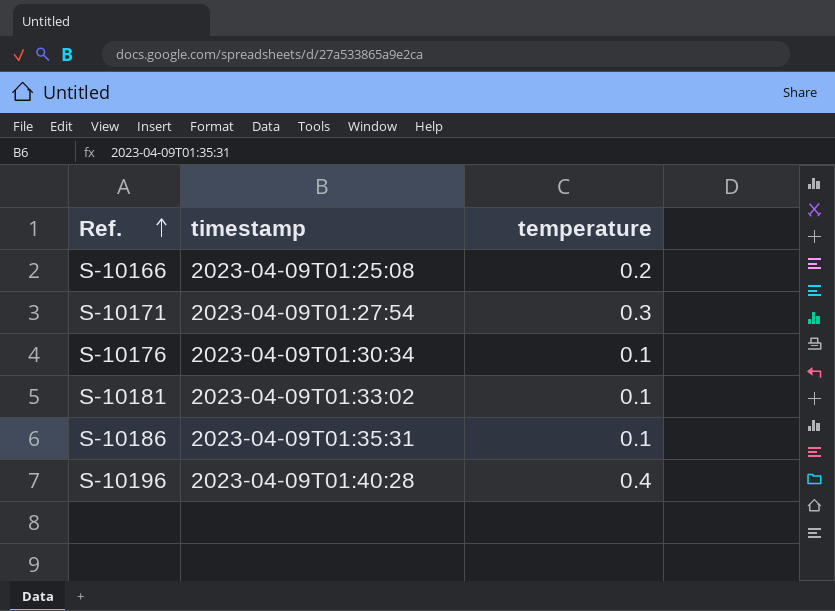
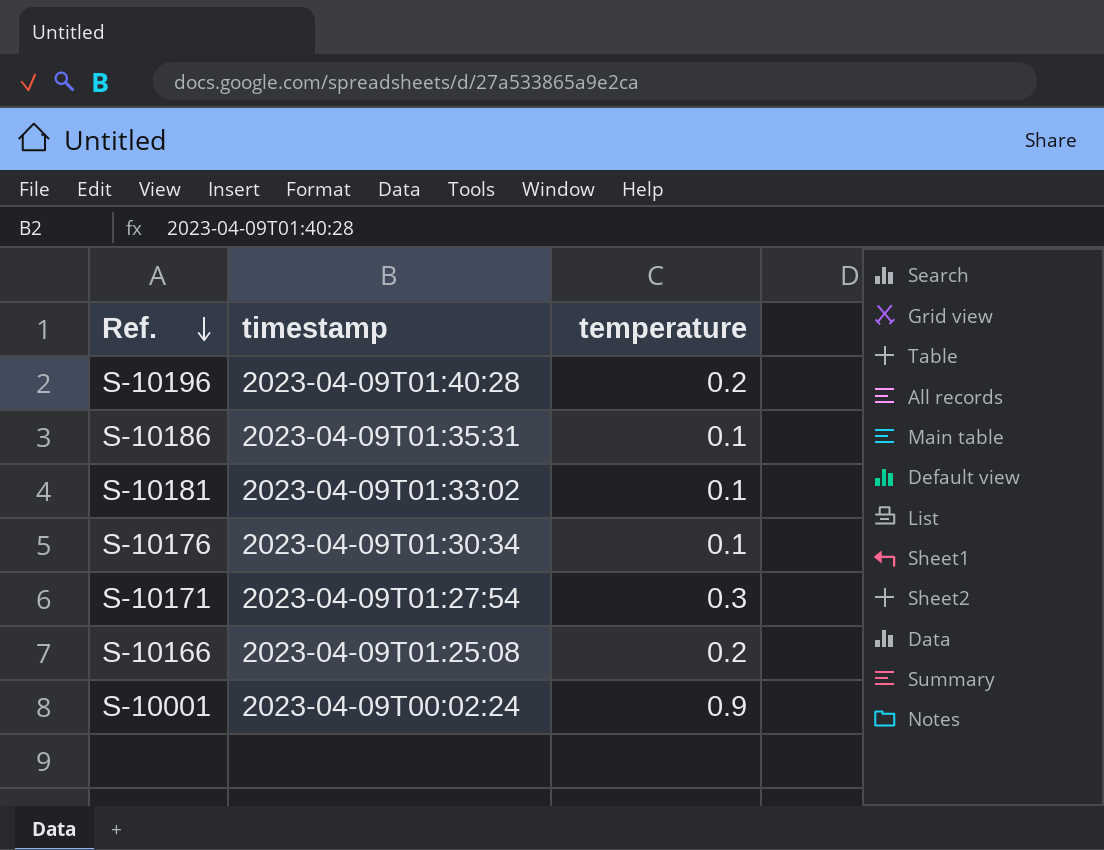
row order: Ref. ascending -> Ref. descending
S-10196 | temperature: 0.4 -> 0.2
row S-10001: none -> 2023-04-09T00:02:24 | 0.9

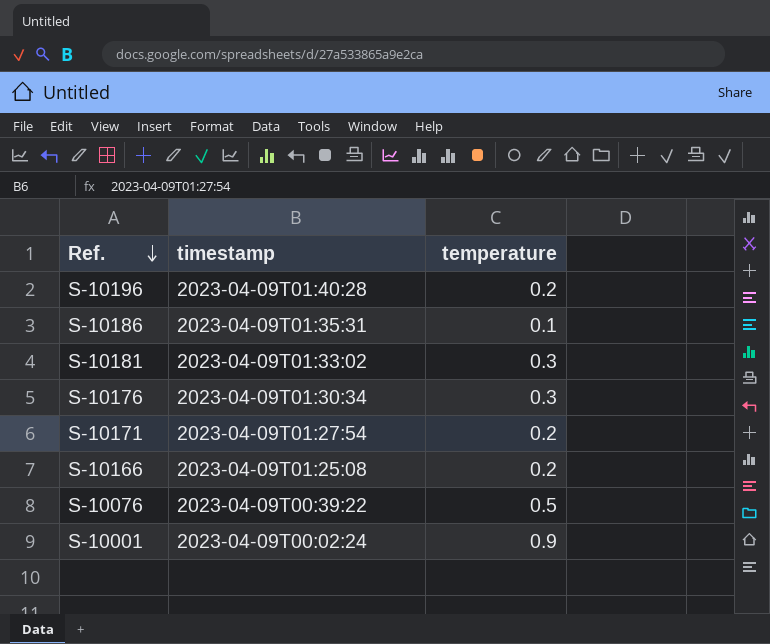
S-10181 | temperature: 0.1 -> 0.3
S-10176 | temperature: 0.1 -> 0.3
S-10171 | temperature: 0.3 -> 0.2
row S-10076: none -> 2023-04-09T00:39:22 | 0.5

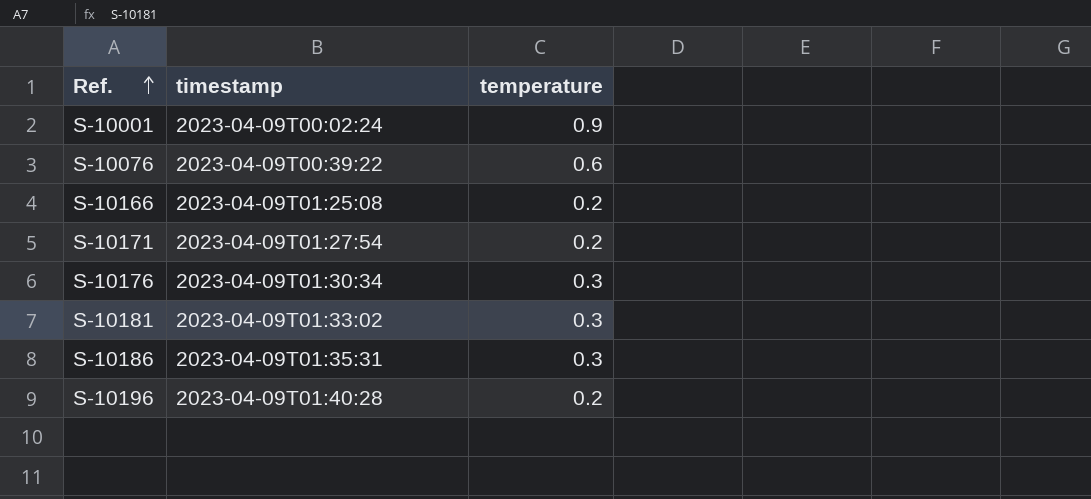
row order: Ref. descending -> Ref. ascending
S-10076 | temperature: 0.5 -> 0.6
S-10186 | temperature: 0.1 -> 0.3

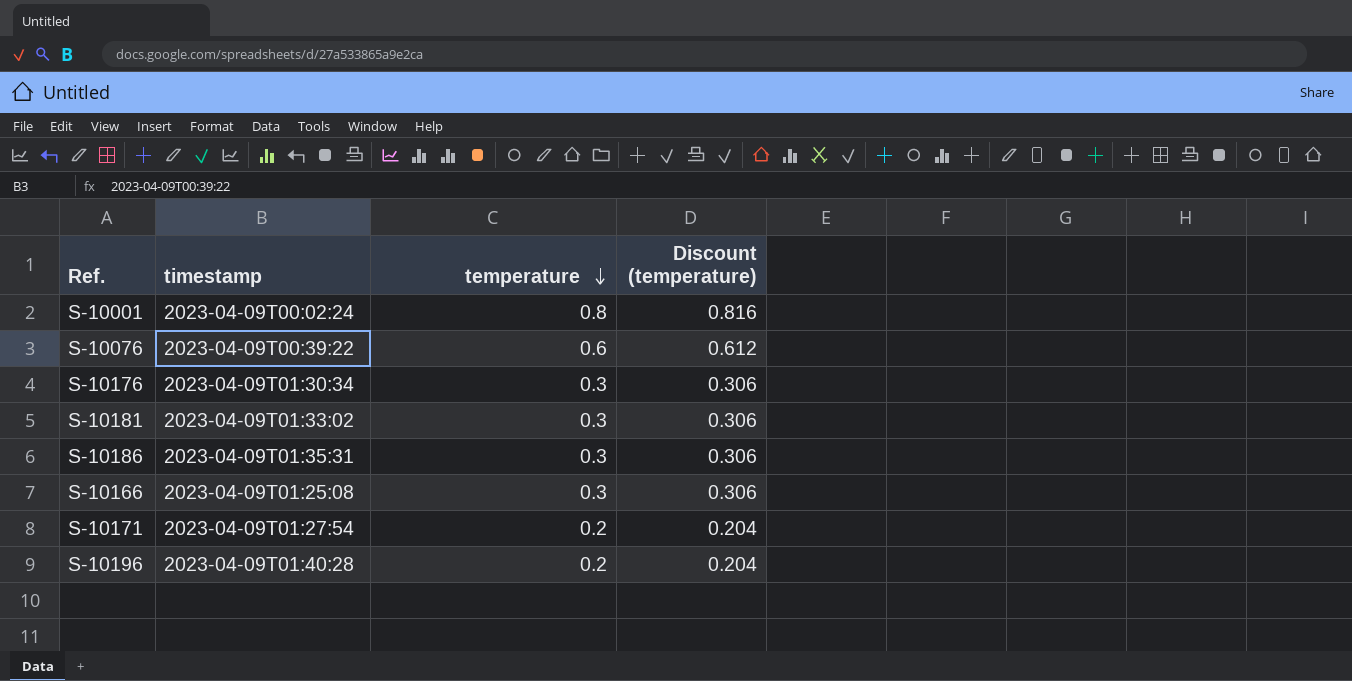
row order: Ref. ascending -> temperature descending
column Discount (temperature) | formula: none -> [temperature] * 1.02
S-10001 | temperature: 0.9 -> 0.8
S-10166 | temperature: 0.2 -> 0.3

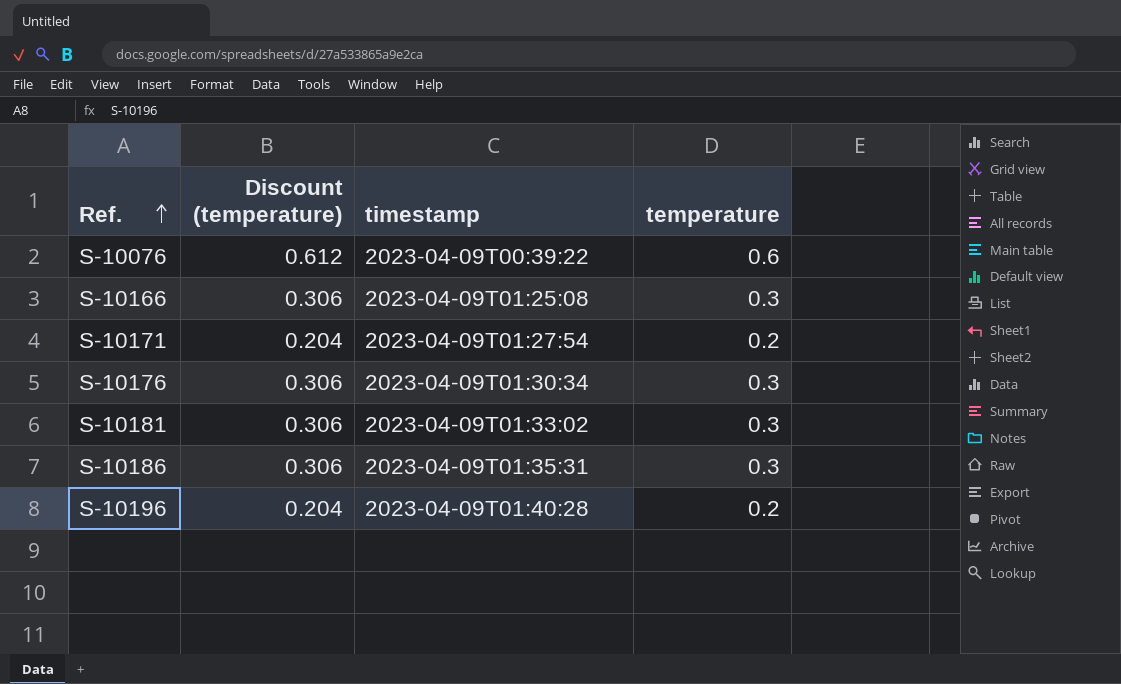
row order: temperature descending -> Ref. ascending
column Discount (temperature) | position: 4 -> 2
row S-10001: 2023-04-09T00:02:24 | 0.8 | 0.816 -> none

